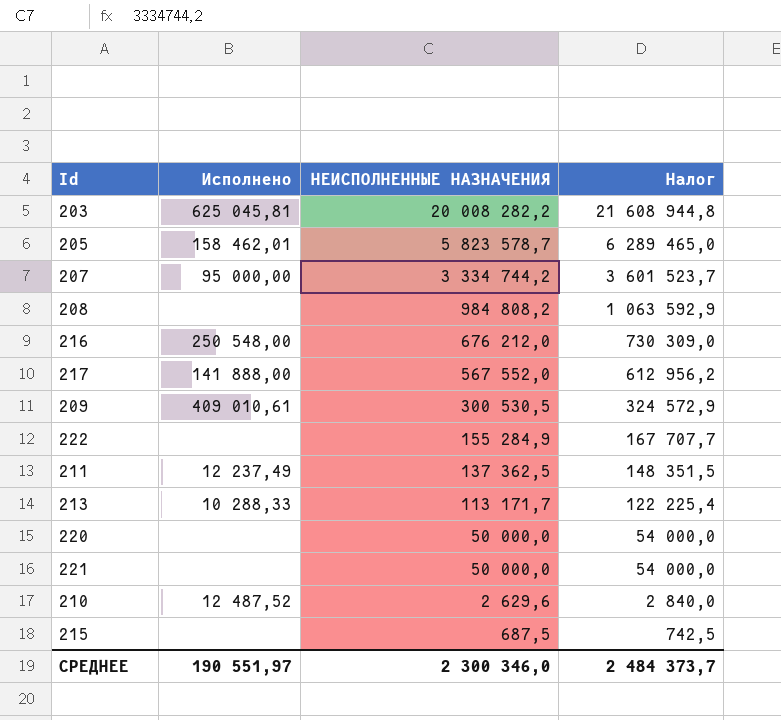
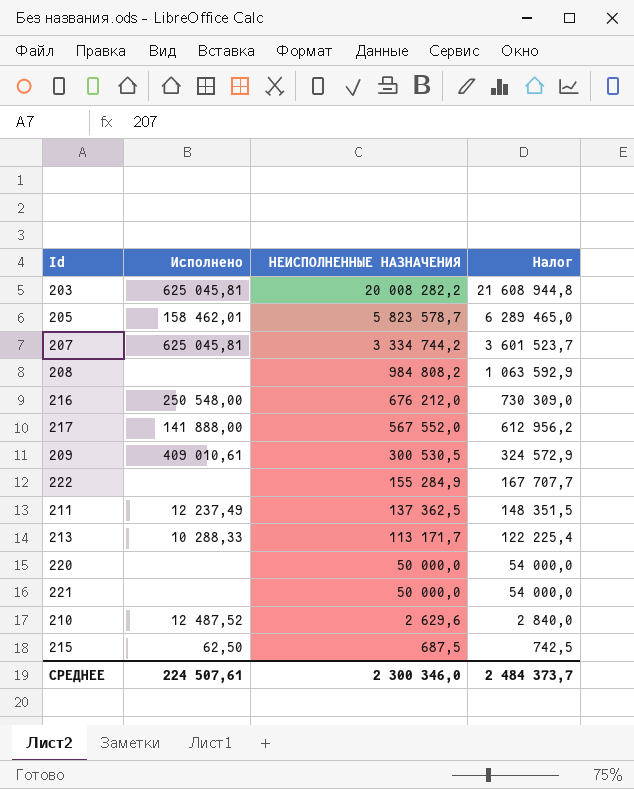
207 | Исполнено: 95 000,00 -> 625 045,81
215 | Исполнено: none -> 62,50
СРЕДНЕЕ | Исполнено: 190 551,97 -> 224 507,61

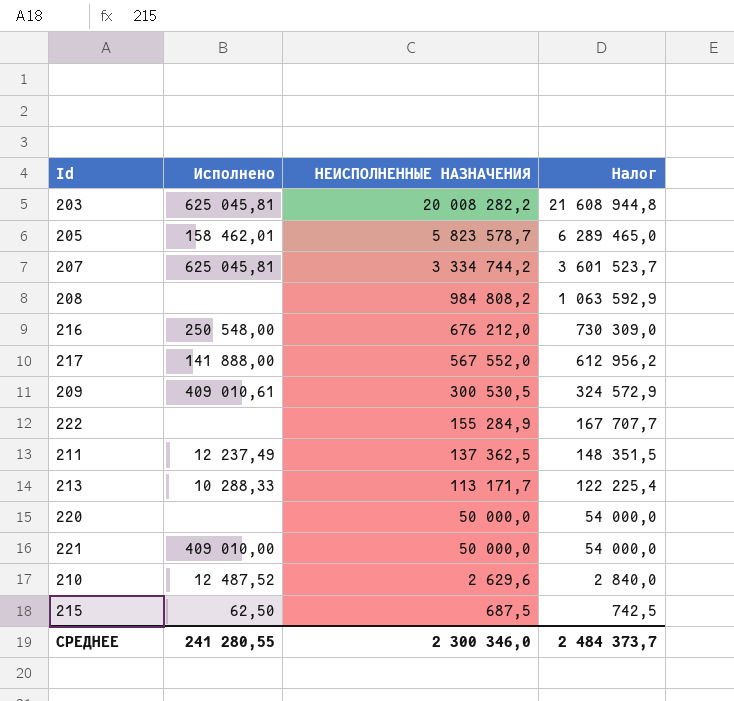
221 | Исполнено: none -> 409 010,00
СРЕДНЕЕ | Исполнено: 224 507,61 -> 241 280,55

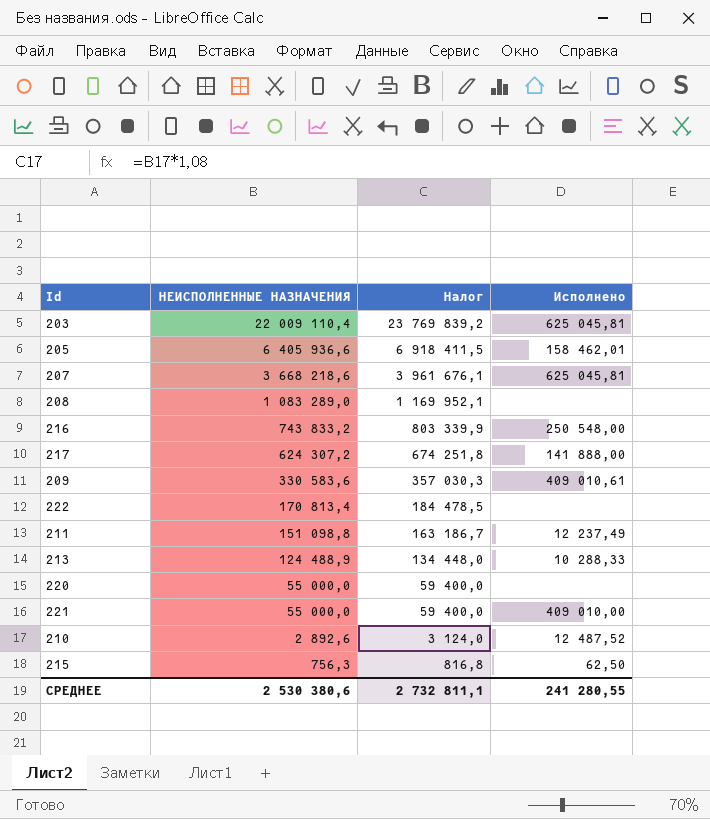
column Исполнено | position: 2 -> 4
203 | НЕИСПОЛНЕННЫЕ НАЗНАЧЕНИЯ: 20 008 282,2 -> 22 009 110,4
203 | Налог: 21 608 944,8 -> 23 769 839,2
205 | НЕИСПОЛНЕННЫЕ НАЗНАЧЕНИЯ: 5 823 578,7 -> 6 405 936,6
205 | Налог: 6 289 465,0 -> 6 918 411,5
207 | НЕИСПОЛНЕННЫЕ НАЗНАЧЕНИЯ: 3 334 744,2 -> 3 668 218,6
207 | Налог: 3 601 523,7 -> 3 961 676,1
208 | НЕИСПОЛНЕННЫЕ НАЗНАЧЕНИЯ: 984 808,2 -> 1 083 289,0
208 | Налог: 1 063 592,9 -> 1 169 952,1
216 | НЕИСПОЛНЕННЫЕ НАЗНАЧЕНИЯ: 676 212,0 -> 743 833,2
216 | Налог: 730 309,0 -> 803 339,9
217 | НЕИСПОЛНЕННЫЕ НАЗНАЧЕНИЯ: 567 552,0 -> 624 307,2
217 | Налог: 612 956,2 -> 674 251,8
209 | НЕИСПОЛНЕННЫЕ НАЗНАЧЕНИЯ: 300 530,5 -> 330 583,6
209 | Налог: 324 572,9 -> 357 030,3
222 | НЕИСПОЛНЕННЫЕ НАЗНАЧЕНИЯ: 155 284,9 -> 170 813,4
222 | Налог: 167 707,7 -> 184 478,5
211 | НЕИСПОЛНЕННЫЕ НАЗНАЧЕНИЯ: 137 362,5 -> 151 098,8
211 | Налог: 148 351,5 -> 163 186,7
213 | НЕИСПОЛНЕННЫЕ НАЗНАЧЕНИЯ: 113 171,7 -> 124 488,9
213 | Налог: 122 225,4 -> 134 448,0
220 | НЕИСПОЛНЕННЫЕ НАЗНАЧЕНИЯ: 50 000,0 -> 55 000,0
220 | Налог: 54 000,0 -> 59 400,0
221 | НЕИСПОЛНЕННЫЕ НАЗНАЧЕНИЯ: 50 000,0 -> 55 000,0
221 | Налог: 54 000,0 -> 59 400,0
210 | НЕИСПОЛНЕННЫЕ НАЗНАЧЕНИЯ: 2 629,6 -> 2 892,6
210 | Налог: 2 840,0 -> 3 124,0
215 | НЕИСПОЛНЕННЫЕ НАЗНАЧЕНИЯ: 687,5 -> 756,3
215 | Налог: 742,5 -> 816,8
СРЕДНЕЕ | НЕИСПОЛНЕННЫЕ НАЗНАЧЕНИЯ: 2 300 346,0 -> 2 530 380,6
СРЕДНЕЕ | Налог: 2 484 373,7 -> 2 732 811,1

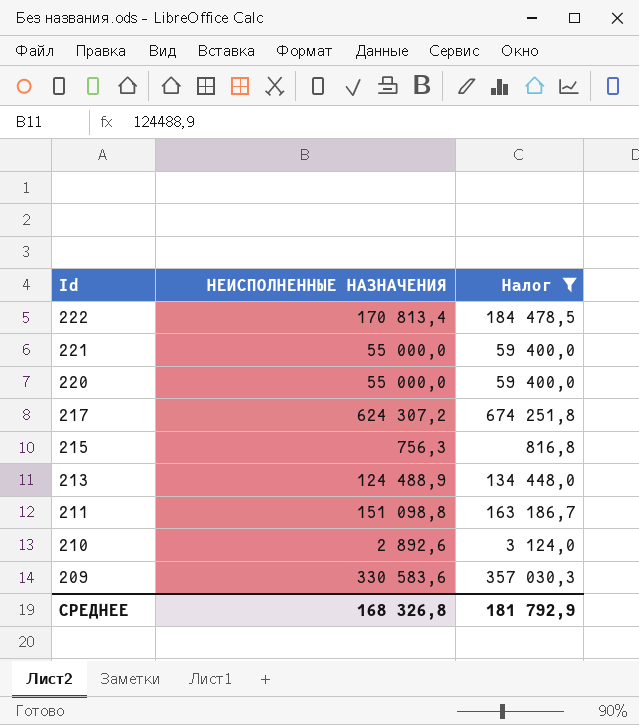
filter: none -> Налог <= 674 251,8
row order: НЕИСПОЛНЕННЫЕ НАЗНАЧЕНИЯ descending -> Id descending
column Исполнено | position: 4 -> none
СРЕДНЕЕ | НЕИСПОЛНЕННЫЕ НАЗНАЧЕНИЯ: 2 530 380,6 -> 168 326,8
СРЕДНЕЕ | Налог: 2 732 811,1 -> 181 792,9

